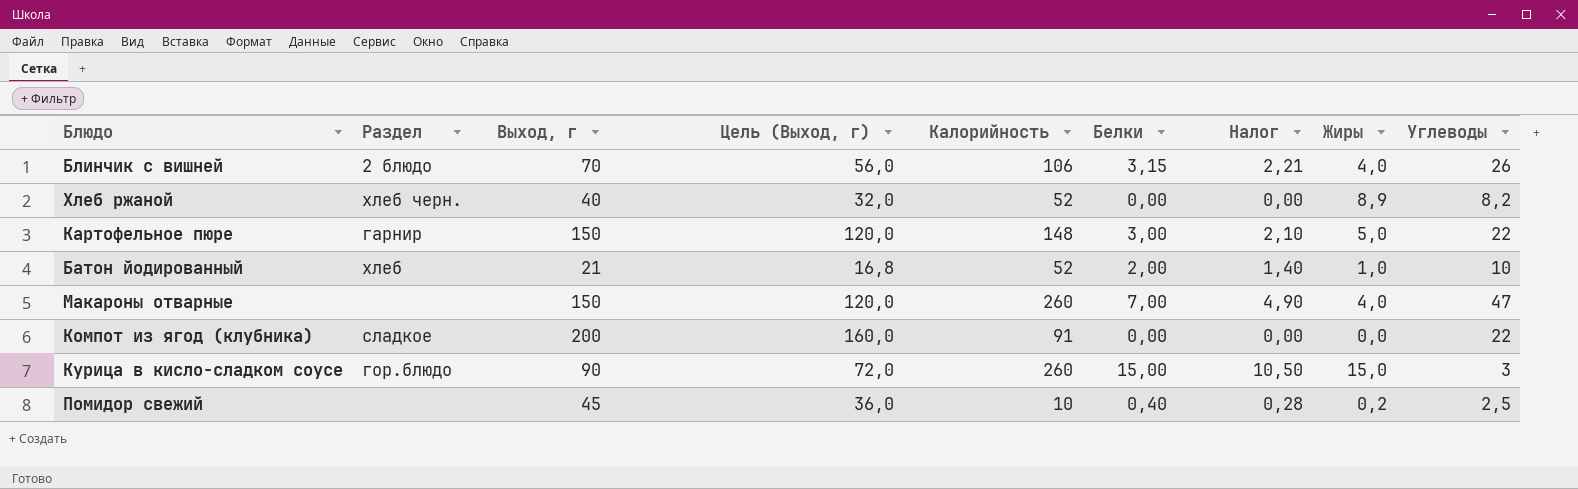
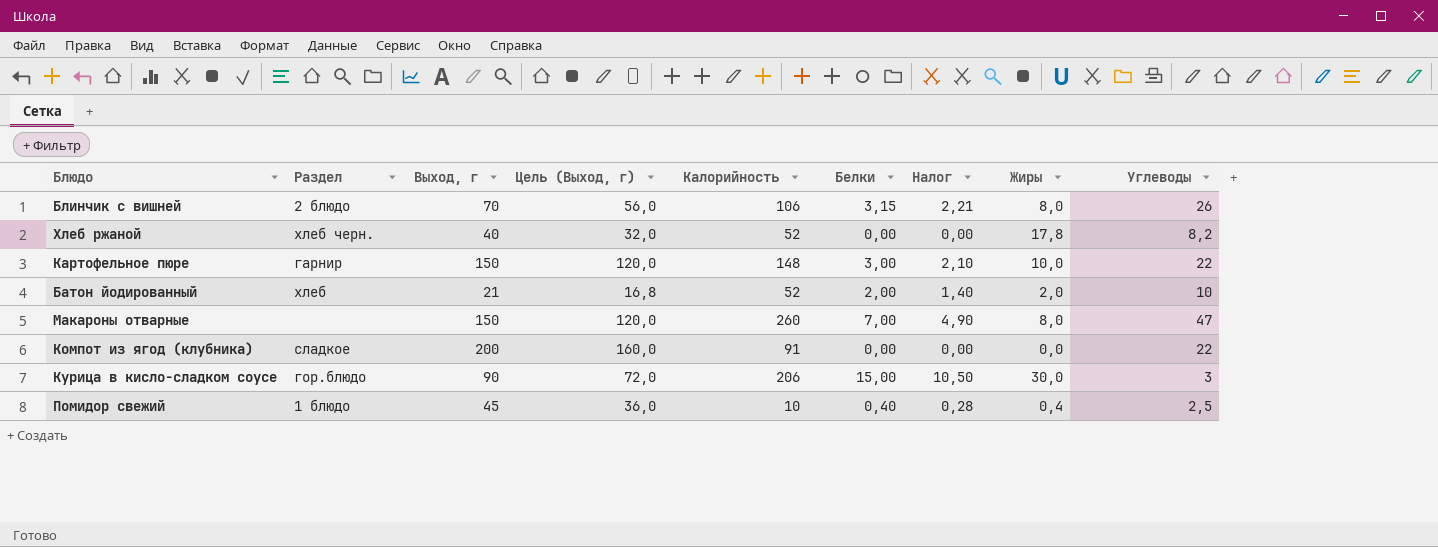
Блинчик с вишней | Жиры: 4,0 -> 8,0
Хлеб ржаной | Жиры: 8,9 -> 17,8
Картофельное пюре | Жиры: 5,0 -> 10,0
Батон йодированный | Жиры: 1,0 -> 2,0
Макароны отварные | Жиры: 4,0 -> 8,0
Курица в кисло-сладком соусе | Калорийность: 260 -> 206
Курица в кисло-сладком соусе | Жиры: 15,0 -> 30,0
Помидор свежий | Раздел: none -> 1 блюдо
Помидор свежий | Жиры: 0,2 -> 0,4

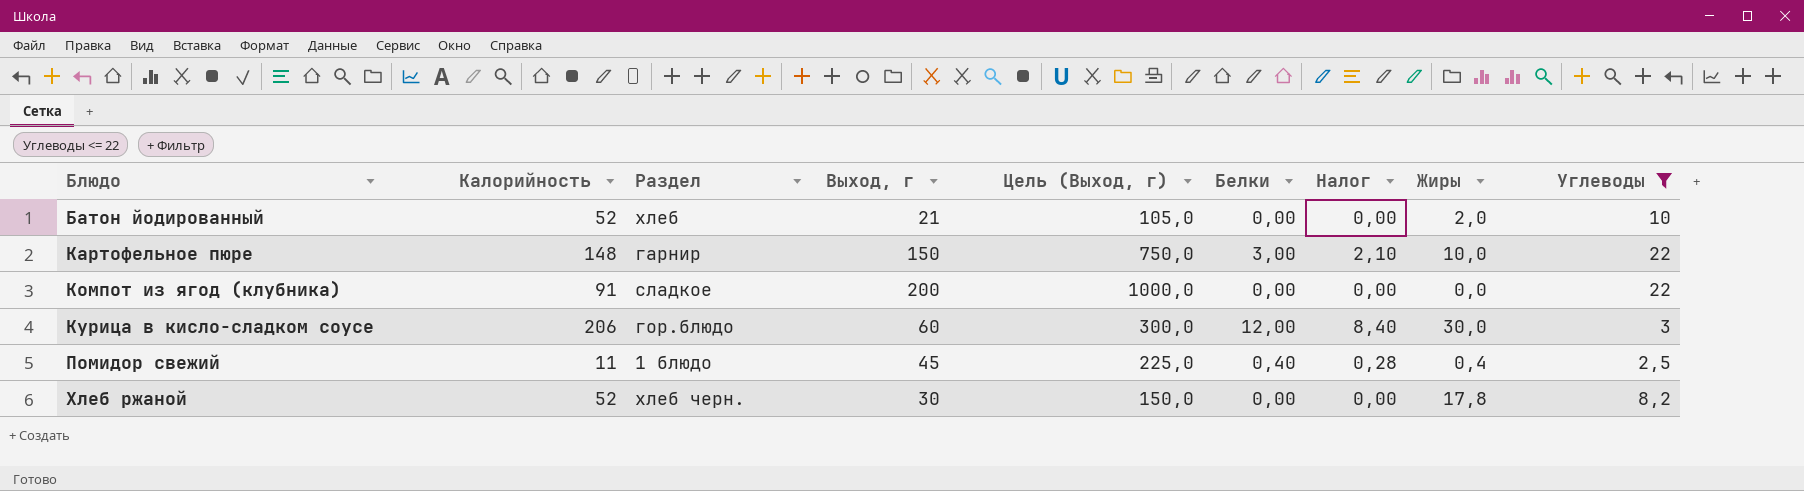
filter: none -> Углеводы <= 22
row order: none -> Блюдо ascending
column Калорийность | position: 5 -> 2
column Цель (Выход, г) | formula: [Выход, г] * 0,8 -> [Выход, г] * 5
Батон йодированный | Белки: 2,00 -> 0,00
Батон йодированный | Налог: 1,40 -> 0,00
Курица в кисло-сладком соусе | Выход, г: 90 -> 60
Курица в кисло-сладком соусе | Белки: 15,00 -> 12,00
Курица в кисло-сладком соусе | Налог: 10,50 -> 8,40
Помидор свежий | Калорийность: 10 -> 11
Хлеб ржаной | Выход, г: 40 -> 30

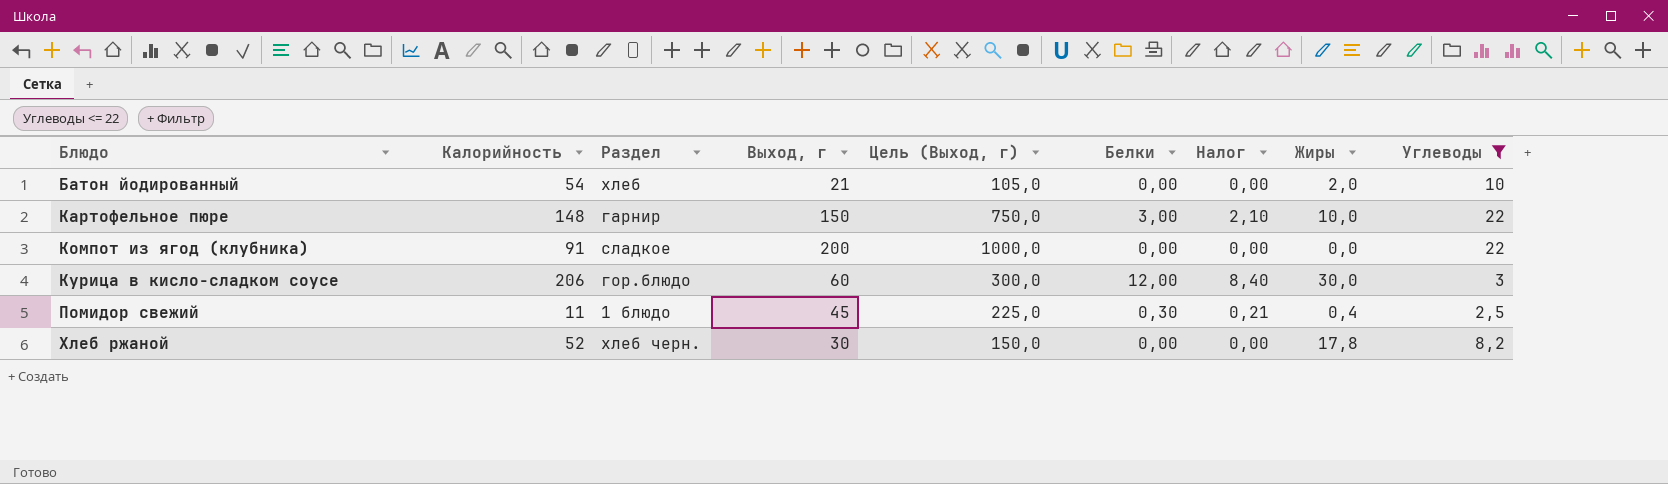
Батон йодированный | Калорийность: 52 -> 54
Помидор свежий | Белки: 0,40 -> 0,30
Помидор свежий | Налог: 0,28 -> 0,21

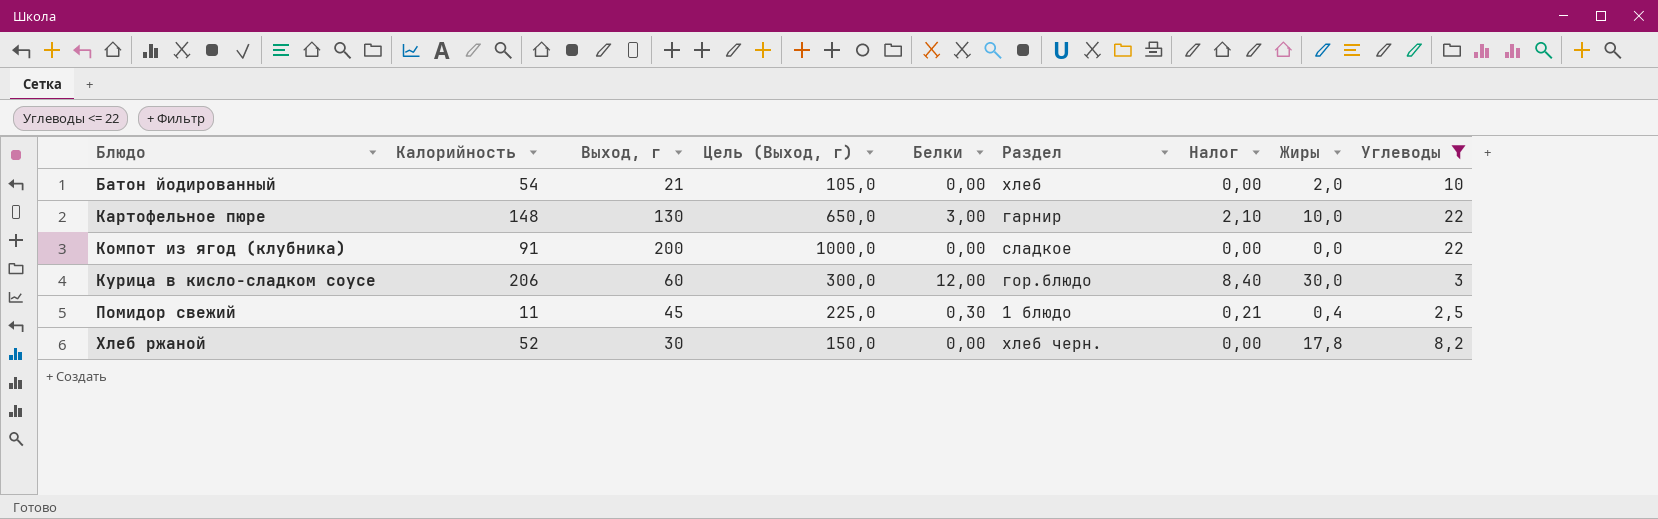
column Раздел | position: 3 -> 6
Картофельное пюре | Выход, г: 150 -> 130
Картофельное пюре | Цель (Выход, г): 750,0 -> 650,0

